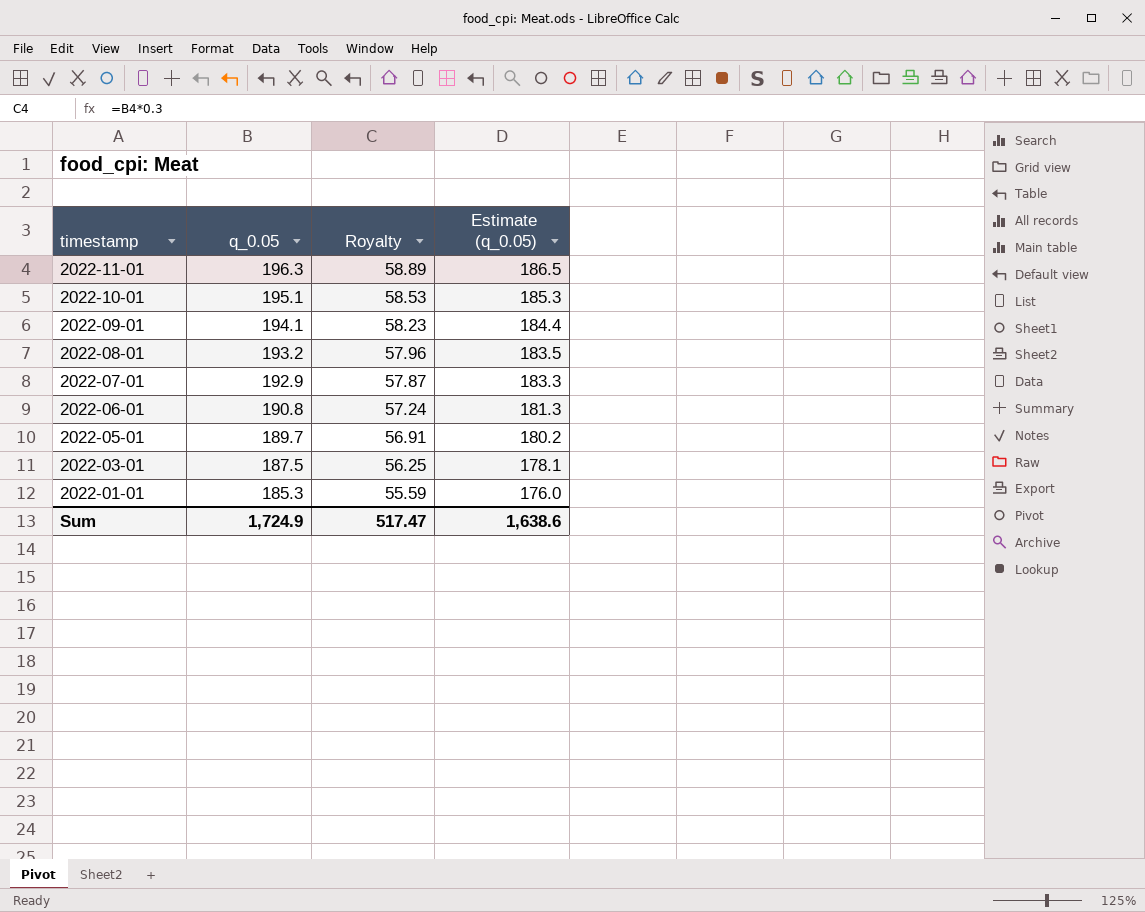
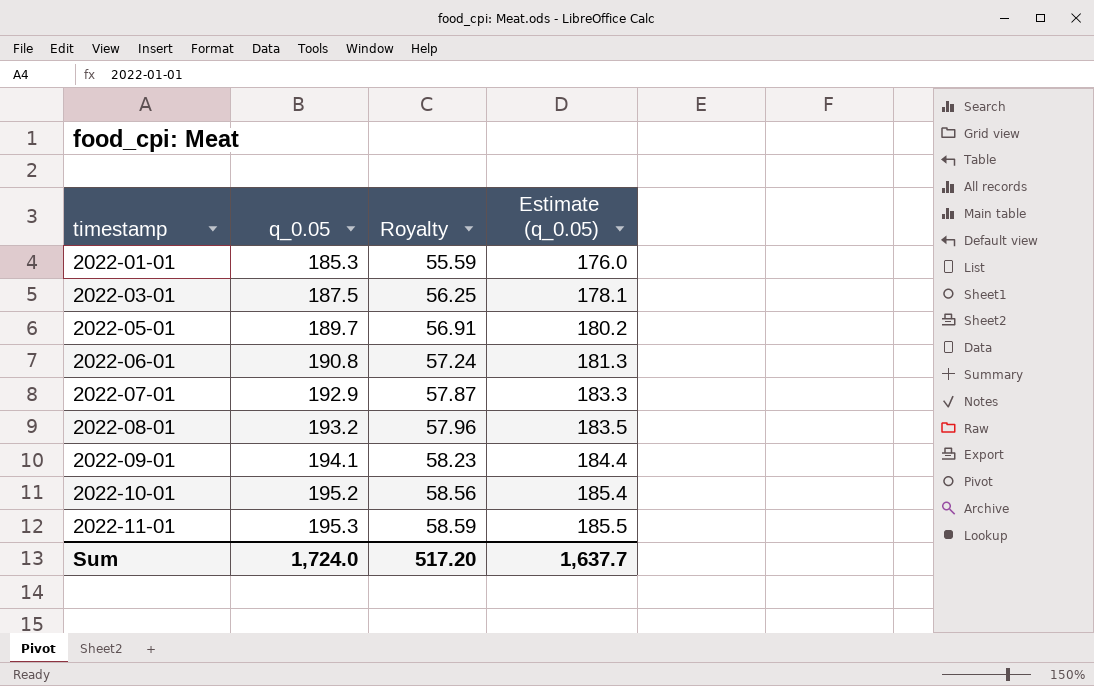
row order: timestamp descending -> timestamp ascending
2022-10-01 | q_0.05: 195.1 -> 195.2
2022-10-01 | Royalty: 58.53 -> 58.56
2022-10-01 | Estimate (q_0.05): 185.3 -> 185.4
2022-11-01 | q_0.05: 196.3 -> 195.3
2022-11-01 | Royalty: 58.89 -> 58.59
2022-11-01 | Estimate (q_0.05): 186.5 -> 185.5
Sum | q_0.05: 1,724.9 -> 1,724.0
Sum | Royalty: 517.47 -> 517.20
Sum | Estimate (q_0.05): 1,638.6 -> 1,637.7

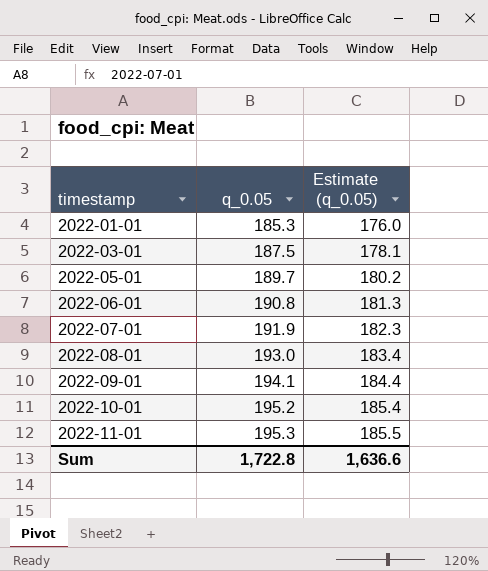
column Royalty | formula: [q_0.05] * 0.3 -> none
2022-07-01 | q_0.05: 192.9 -> 191.9
2022-07-01 | Estimate (q_0.05): 183.3 -> 182.3
2022-08-01 | q_0.05: 193.2 -> 193.0
2022-08-01 | Estimate (q_0.05): 183.5 -> 183.4
Sum | q_0.05: 1,724.0 -> 1,722.8
Sum | Estimate (q_0.05): 1,637.7 -> 1,636.6

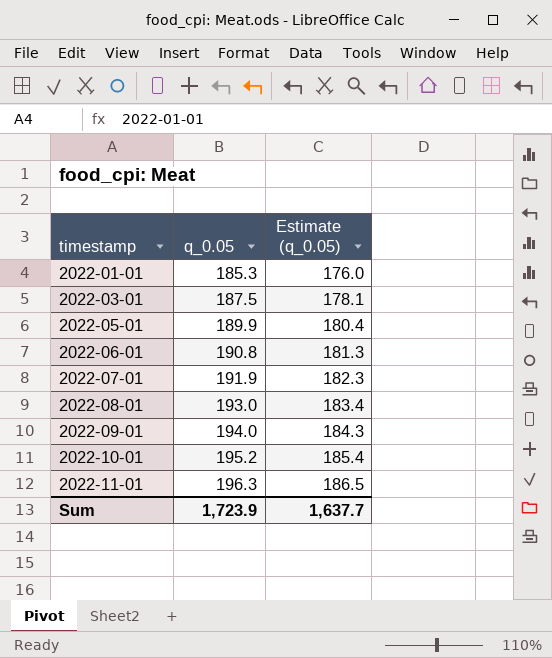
2022-05-01 | q_0.05: 189.7 -> 189.9
2022-05-01 | Estimate (q_0.05): 180.2 -> 180.4
2022-09-01 | q_0.05: 194.1 -> 194.0
2022-09-01 | Estimate (q_0.05): 184.4 -> 184.3
2022-11-01 | q_0.05: 195.3 -> 196.3
2022-11-01 | Estimate (q_0.05): 185.5 -> 186.5
Sum | q_0.05: 1,722.8 -> 1,723.9
Sum | Estimate (q_0.05): 1,636.6 -> 1,637.7

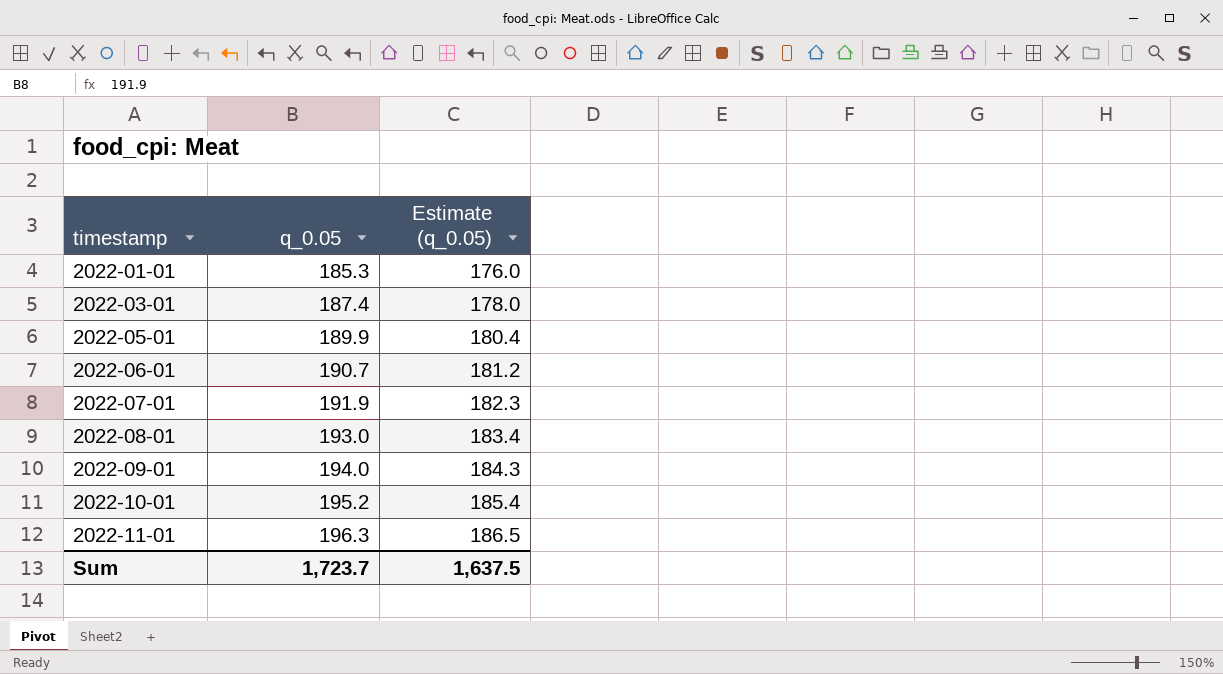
2022-03-01 | q_0.05: 187.5 -> 187.4
2022-03-01 | Estimate (q_0.05): 178.1 -> 178.0
2022-06-01 | q_0.05: 190.8 -> 190.7
2022-06-01 | Estimate (q_0.05): 181.3 -> 181.2
Sum | q_0.05: 1,723.9 -> 1,723.7
Sum | Estimate (q_0.05): 1,637.7 -> 1,637.5

